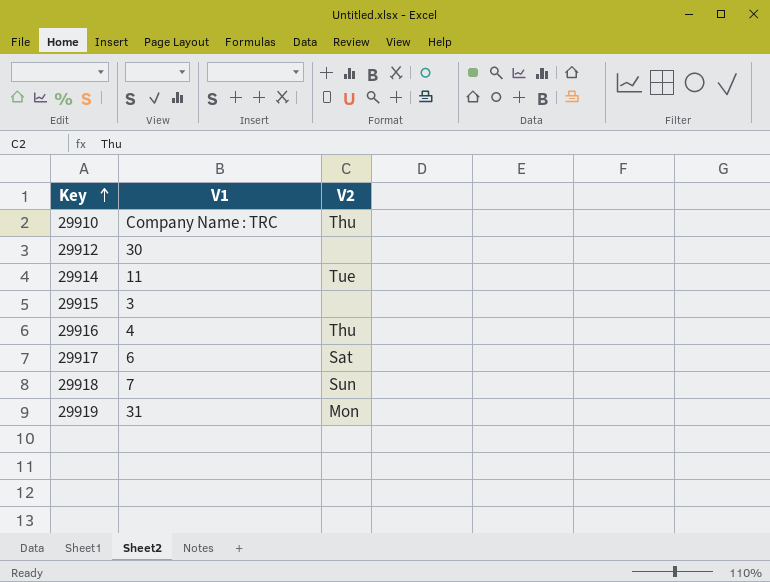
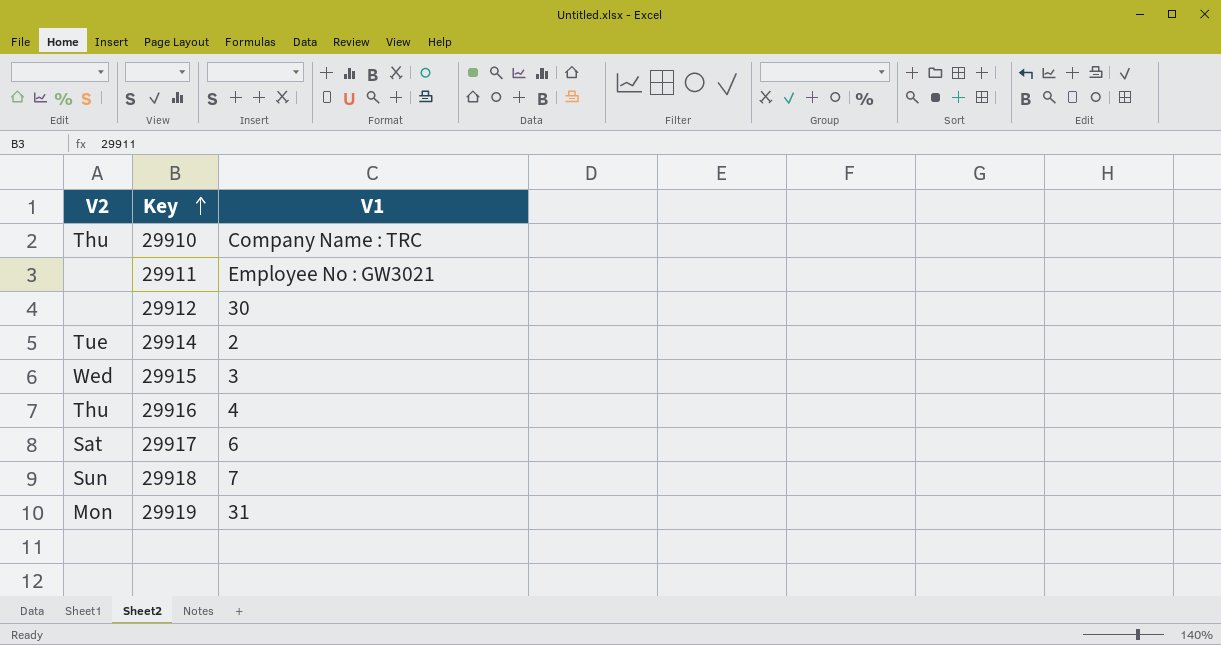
column V2 | position: 3 -> 1
row 29911: none -> none | Employee No : GW3021
29914 | V1: 11 -> 2
29915 | V2: none -> Wed

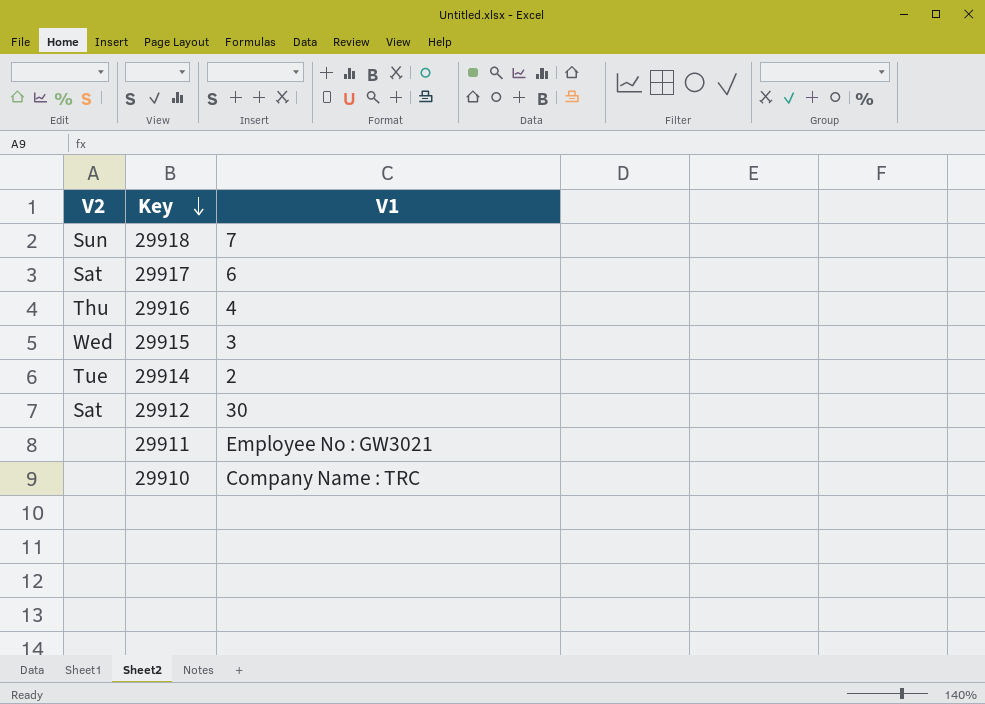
row order: Key ascending -> Key descending
row 29919: Mon | 31 -> none
29912 | V2: none -> Sat
29910 | V2: Thu -> none

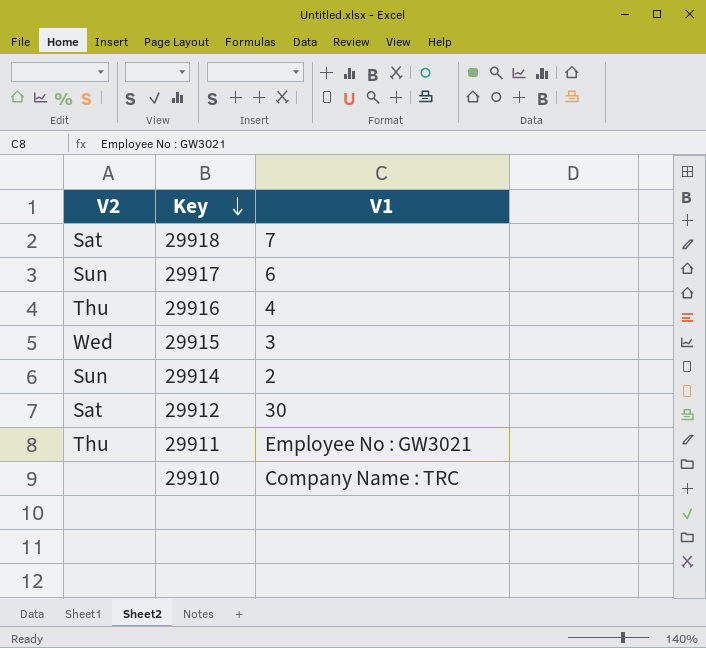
29918 | V2: Sun -> Sat
29917 | V2: Sat -> Sun
29914 | V2: Tue -> Sun
29911 | V2: none -> Thu

